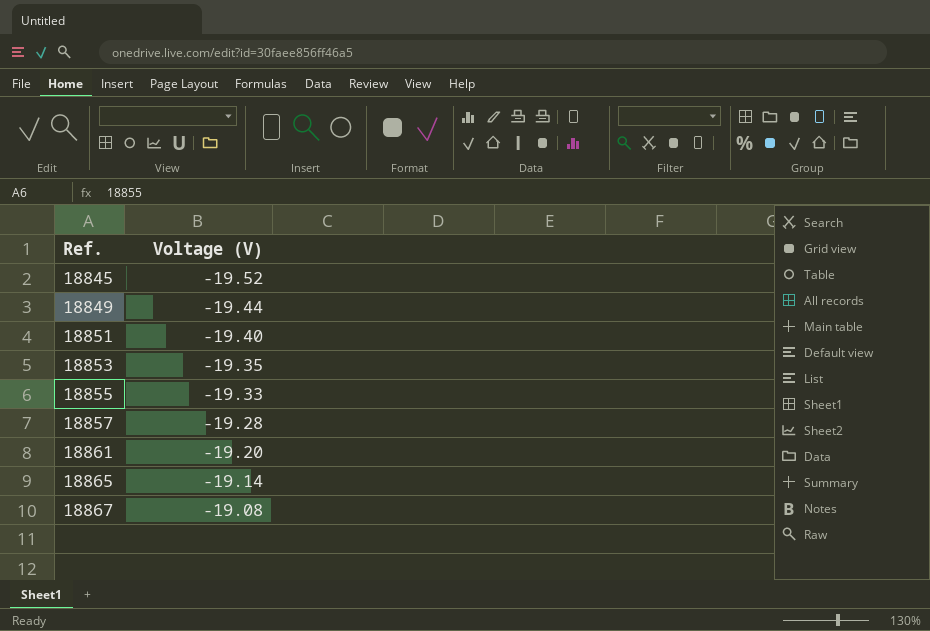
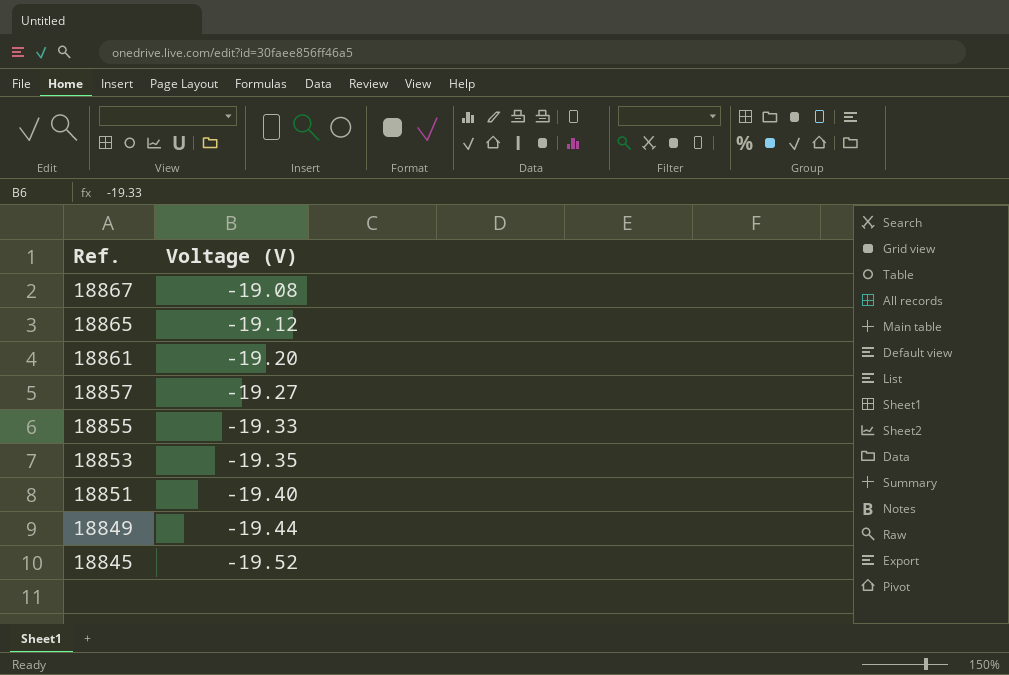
row order: Ref. ascending -> Ref. descending
18865 | Voltage (V): -19.14 -> -19.12
18857 | Voltage (V): -19.28 -> -19.27

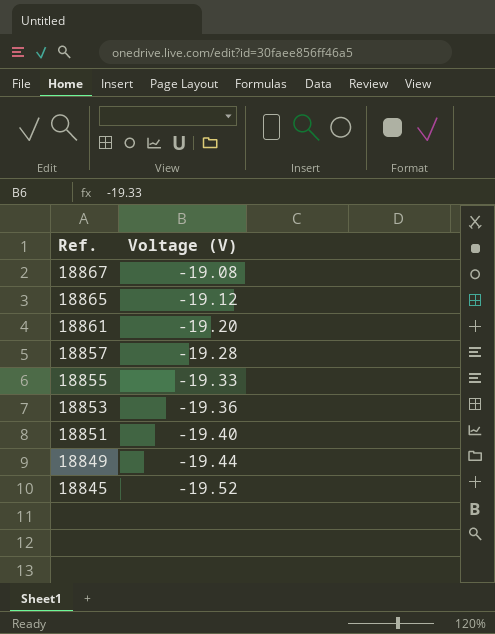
18857 | Voltage (V): -19.27 -> -19.28
18853 | Voltage (V): -19.35 -> -19.36

